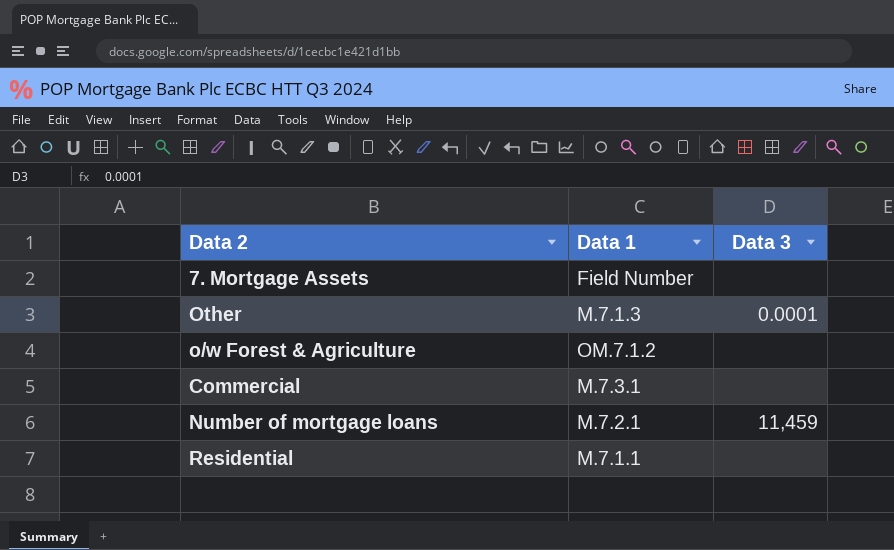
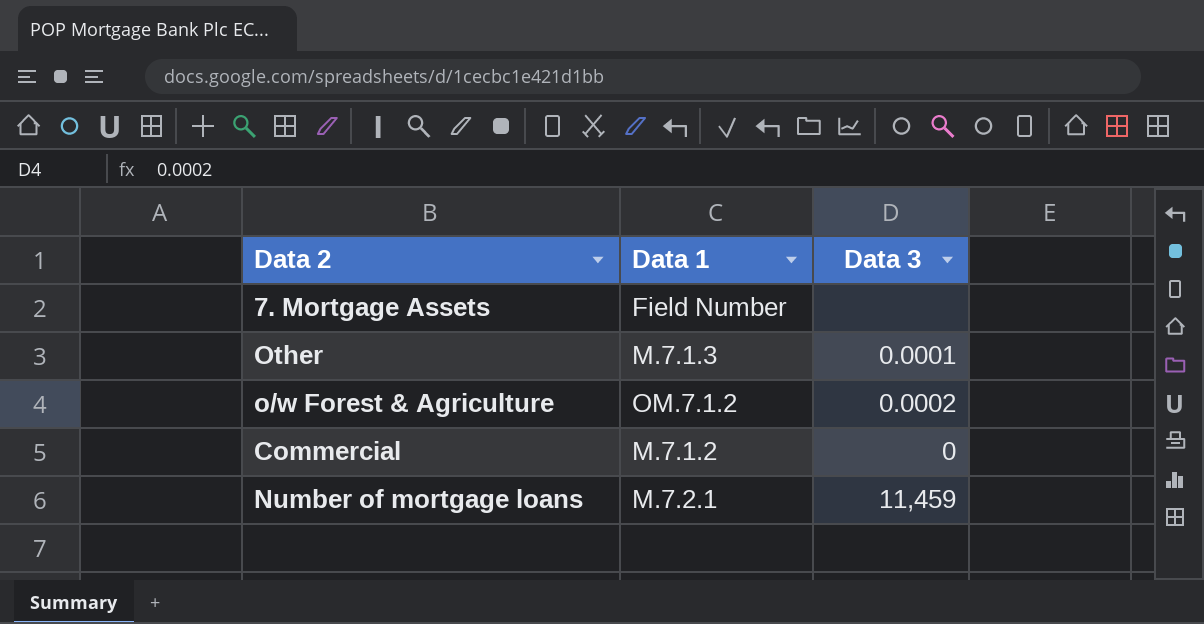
row Residential: M.7.1.1 | none -> none
o/w Forest & Agriculture | Data 3: none -> 0.0002
Commercial | Data 1: M.7.3.1 -> M.7.1.2
Commercial | Data 3: none -> 0

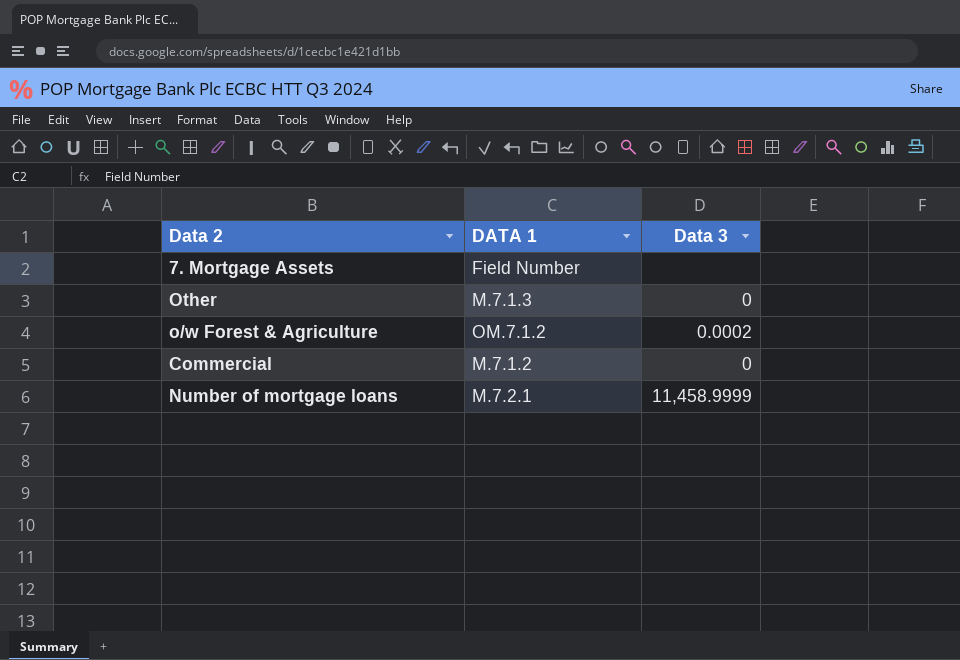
column name: Data 1 -> DATA 1
Other | Data 3: 0.0001 -> 0
Number of mortgage loans | Data 3: 11,459 -> 11,458.9999

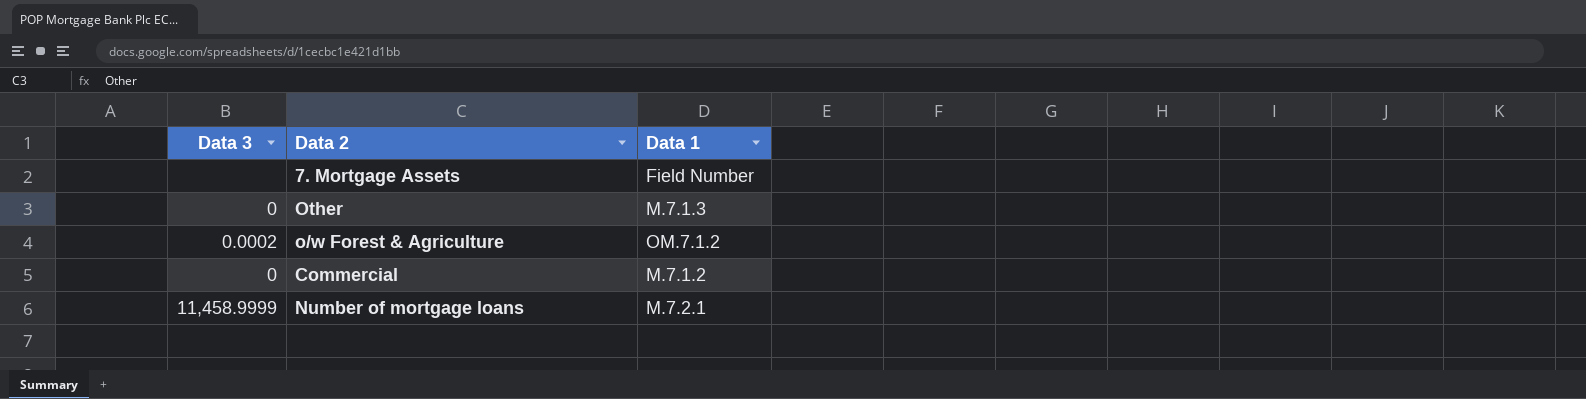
column Data 3 | position: 3 -> 1
column name: DATA 1 -> Data 1

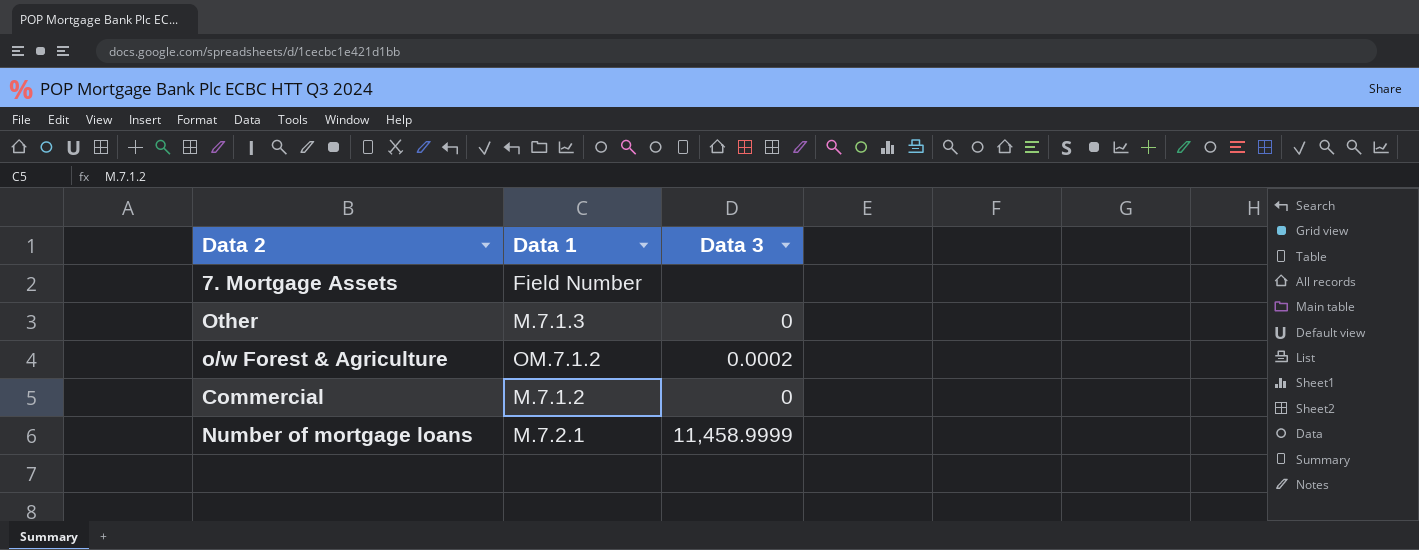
column Data 3 | position: 1 -> 3

